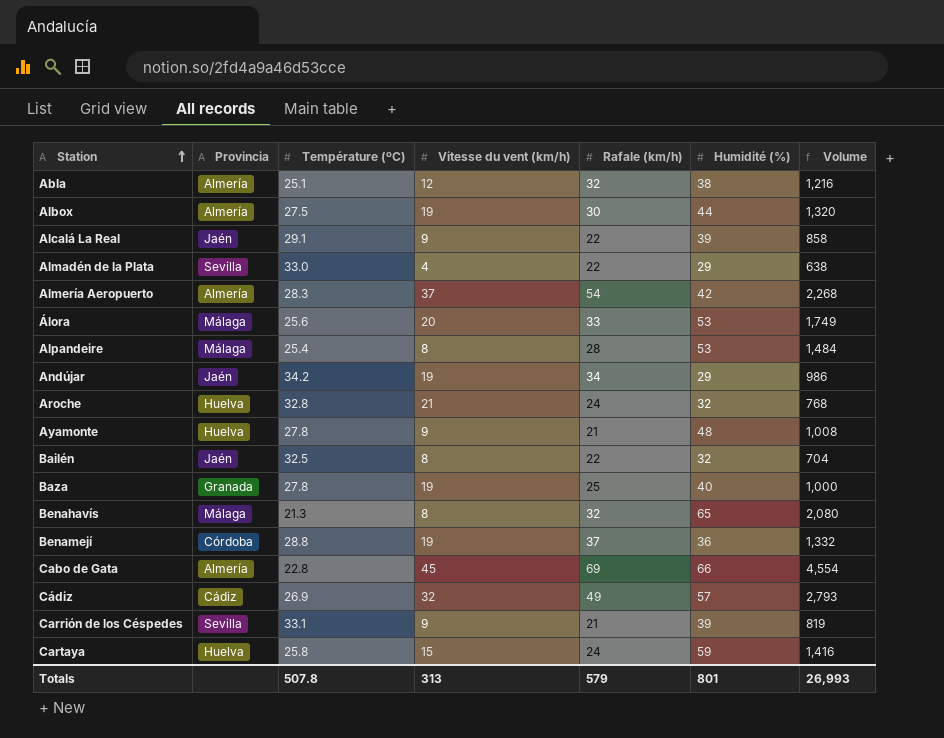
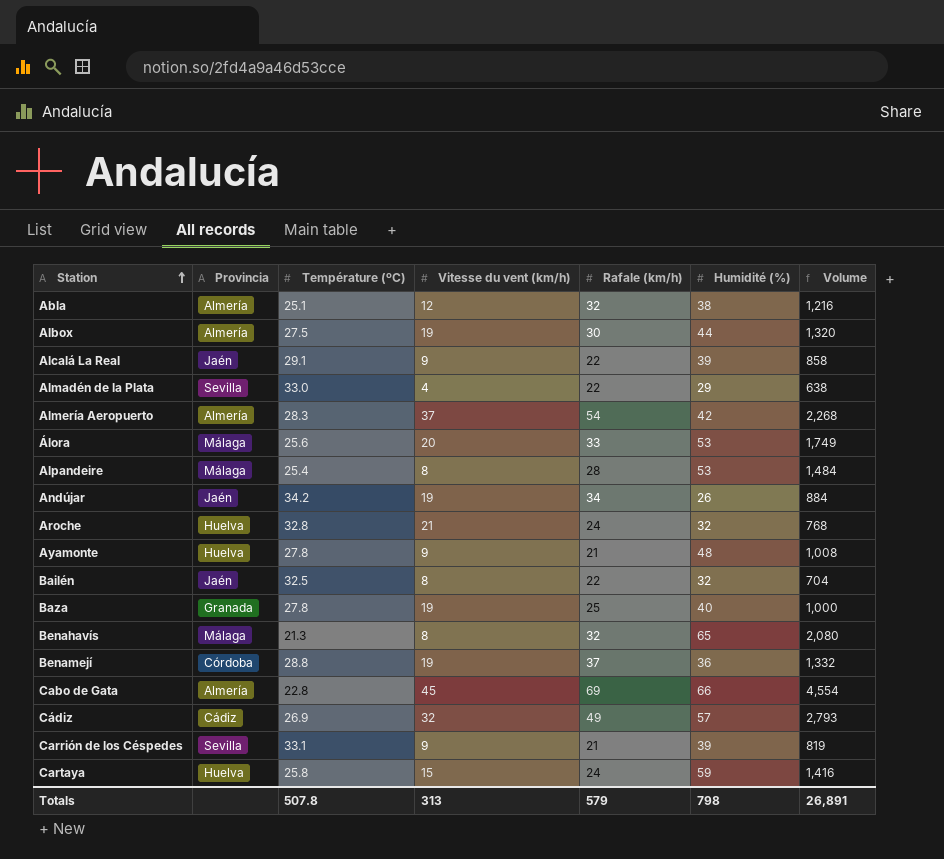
Andújar | Humidité (%): 29 -> 26
Andújar | Volume: 986 -> 884
Totals | Humidité (%): 801 -> 798
Totals | Volume: 26,993 -> 26,891

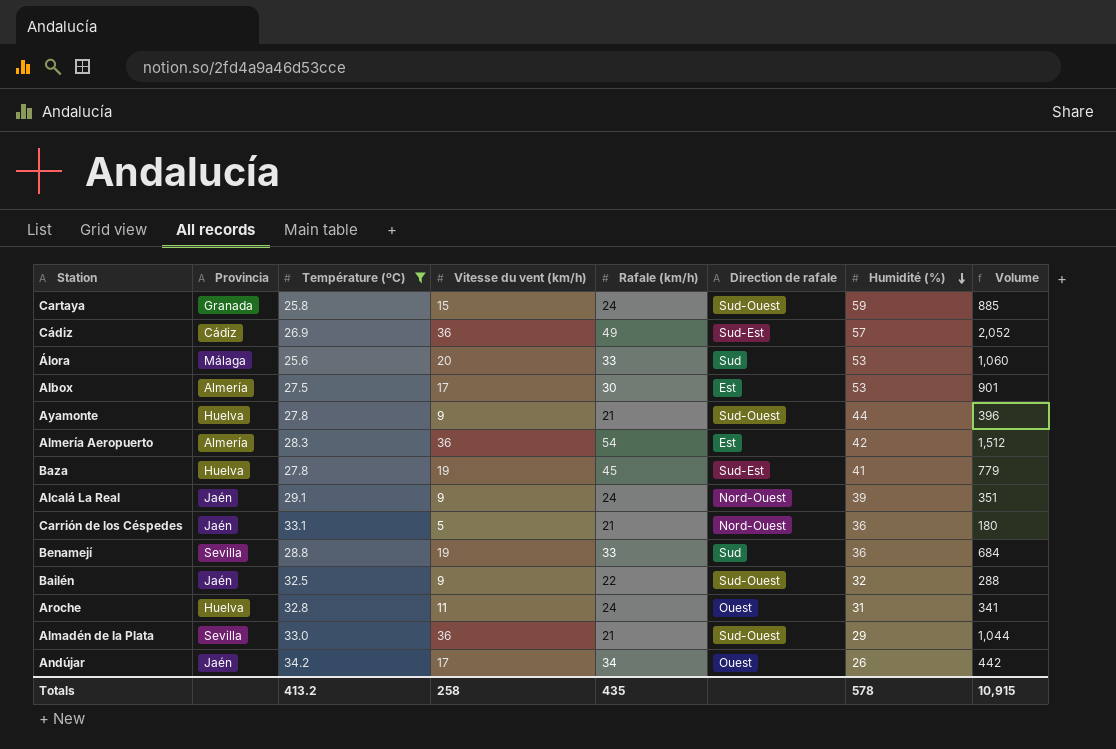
filter: none -> Température (ºC) >= 25.6
row order: Station ascending -> Humidité (%) descending
column Direction de rafale | position: none -> 6
column Volume | formula: [Rafale (km/h)] * [Humidité (%)] -> [Vitesse du vent (km/h)] * [Humidité (%)]
Cartaya | Provincia: Huelva -> Granada
Cádiz | Vitesse du vent (km/h): 32 -> 36
Albox | Vitesse du vent (km/h): 19 -> 17
Albox | Humidité (%): 44 -> 53
Ayamonte | Humidité (%): 48 -> 44
Almería Aeropuerto | Vitesse du vent (km/h): 37 -> 36
Baza | Provincia: Granada -> Huelva
Baza | Rafale (km/h): 25 -> 45
Baza | Humidité (%): 40 -> 41
Alcalá La Real | Rafale (km/h): 22 -> 24
Carrión de los Céspedes | Provincia: Sevilla -> Jaén
Carrión de los Céspedes | Vitesse du vent (km/h): 9 -> 5
Carrión de los Céspedes | Humidité (%): 39 -> 36
Benamejí | Provincia: Córdoba -> Sevilla
Benamejí | Rafale (km/h): 37 -> 33
Bailén | Vitesse du vent (km/h): 8 -> 9
Aroche | Vitesse du vent (km/h): 21 -> 11
Aroche | Humidité (%): 32 -> 31
Almadén de la Plata | Vitesse du vent (km/h): 4 -> 36
Almadén de la Plata | Rafale (km/h): 22 -> 21
Andújar | Vitesse du vent (km/h): 19 -> 17
Totals | Température (ºC): 507.8 -> 413.2
Totals | Vitesse du vent (km/h): 313 -> 258
Totals | Rafale (km/h): 579 -> 435
Totals | Humidité (%): 798 -> 578
Totals | Volume: 26,891 -> 10,915

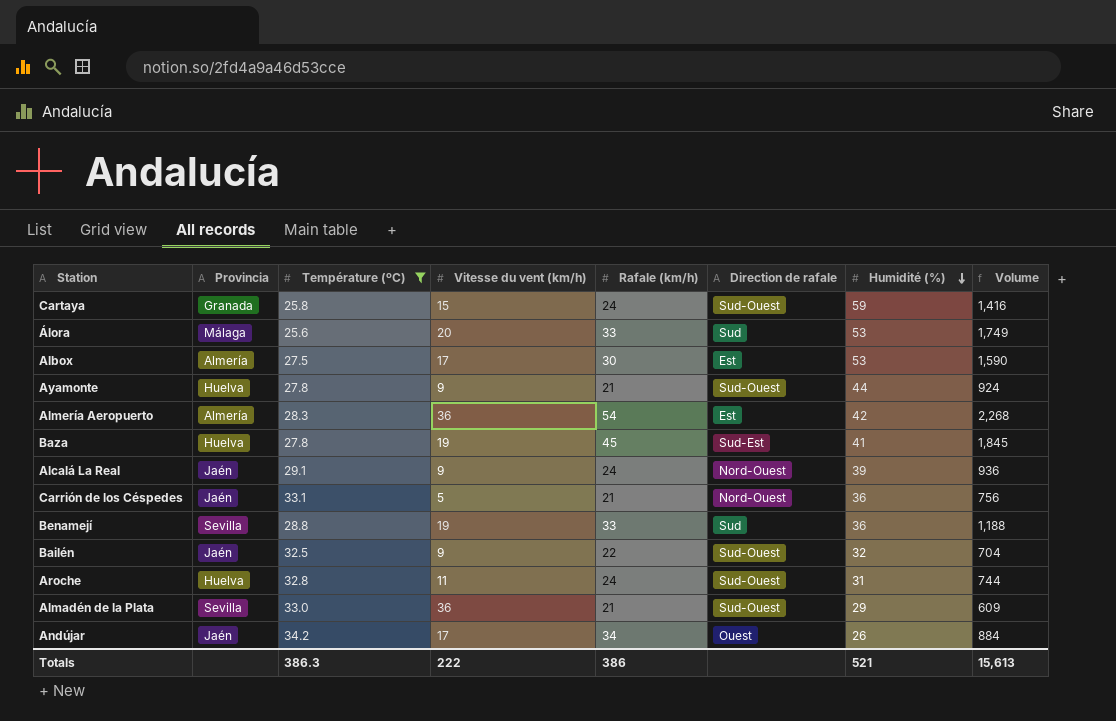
column Volume | formula: [Vitesse du vent (km/h)] * [Humidité (%)] -> [Rafale (km/h)] * [Humidité (%)]
row Cádiz: Cádiz | 26.9 | 36 | 49 | Sud-Est | 57 | 2,052 -> none
Aroche | Direction de rafale: Ouest -> Sud-Ouest
Totals | Température (ºC): 413.2 -> 386.3
Totals | Vitesse du vent (km/h): 258 -> 222
Totals | Rafale (km/h): 435 -> 386
Totals | Humidité (%): 578 -> 521
Totals | Volume: 10,915 -> 15,613

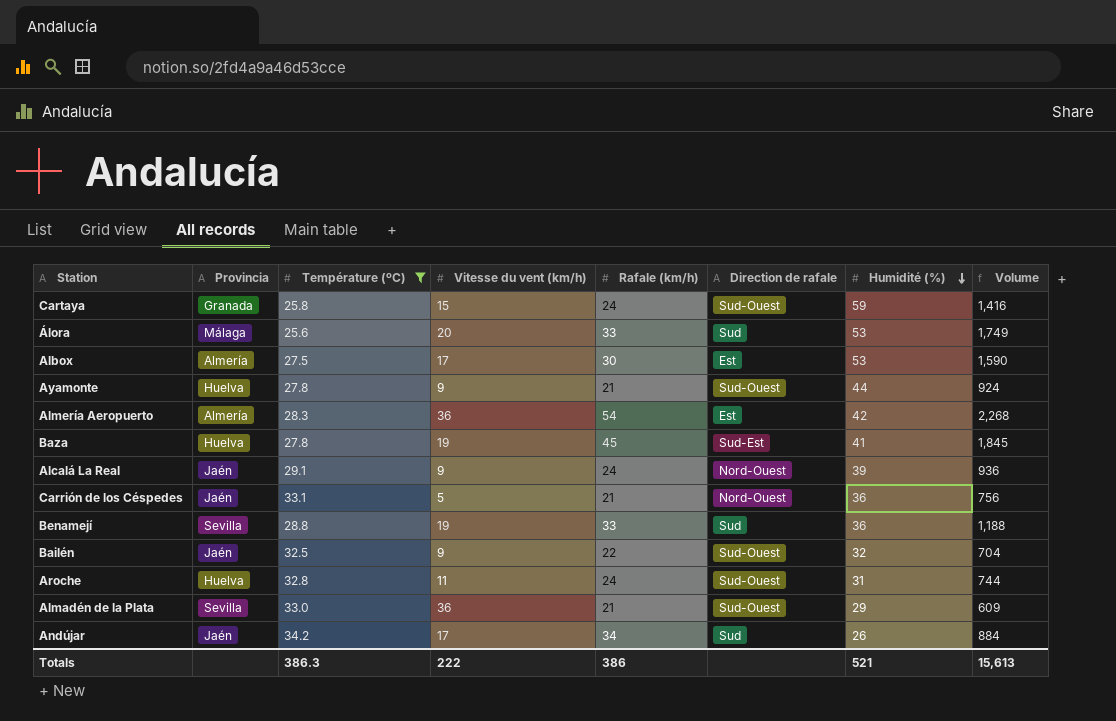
Andújar | Direction de rafale: Ouest -> Sud

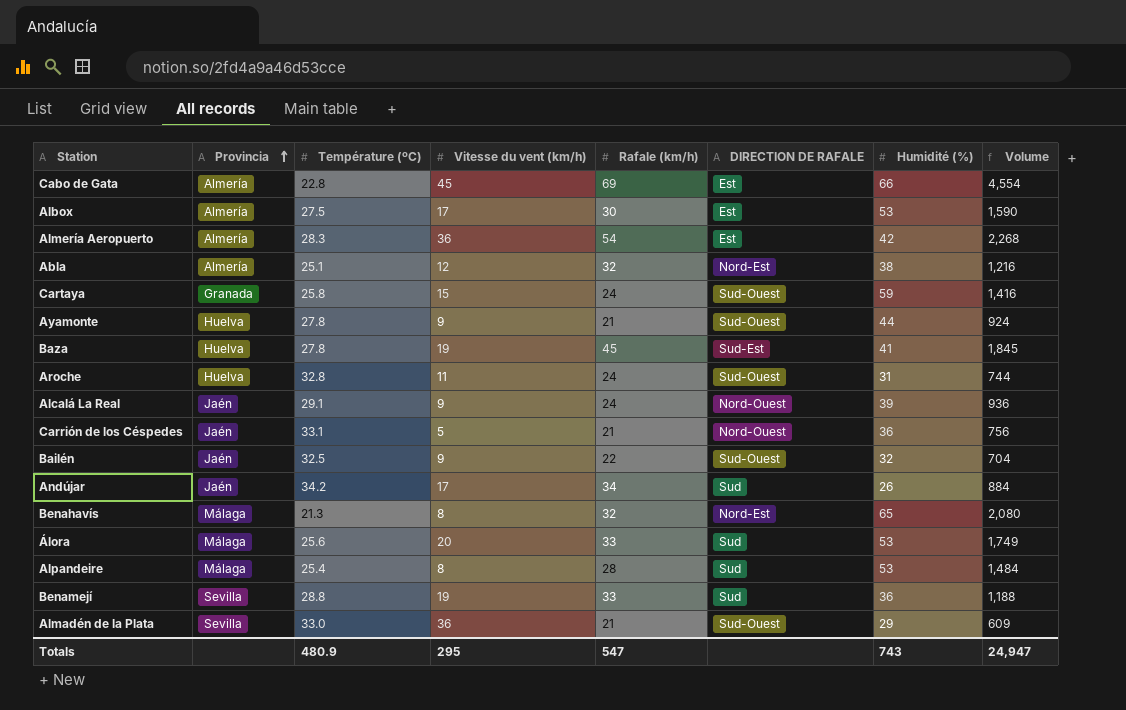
filter: Température (ºC) >= 25.6 -> none
row order: Humidité (%) descending -> Provincia ascending
column name: Direction de rafale -> DIRECTION DE RAFALE
Totals | Température (ºC): 386.3 -> 480.9
Totals | Vitesse du vent (km/h): 222 -> 295
Totals | Rafale (km/h): 386 -> 547
Totals | Humidité (%): 521 -> 743
Totals | Volume: 15,613 -> 24,947

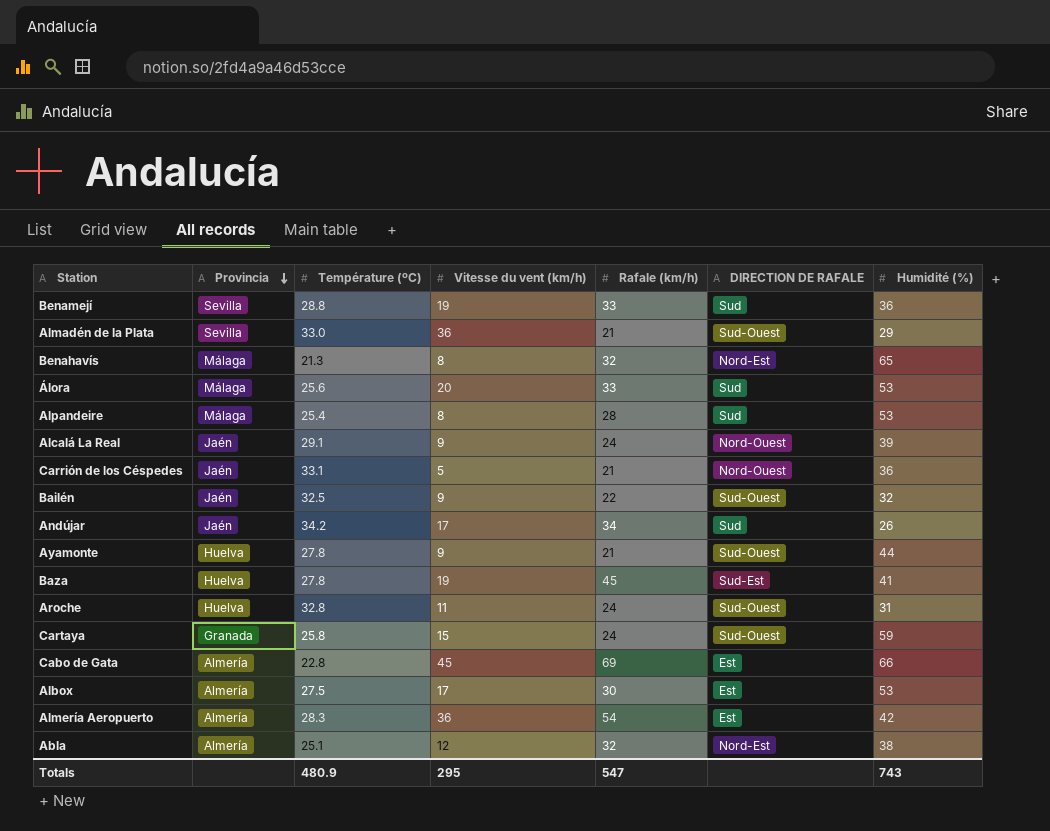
row order: Provincia ascending -> Provincia descending
column Volume | formula: [Rafale (km/h)] * [Humidité (%)] -> none

